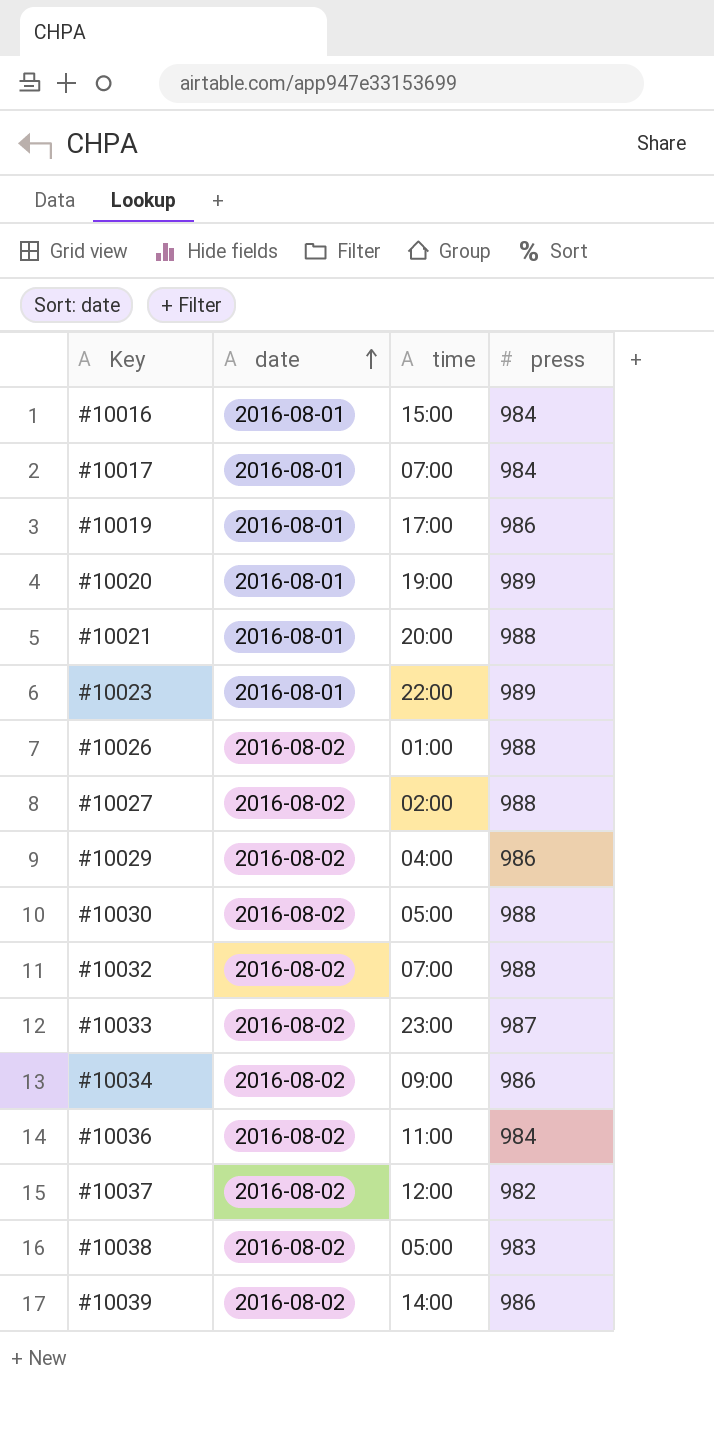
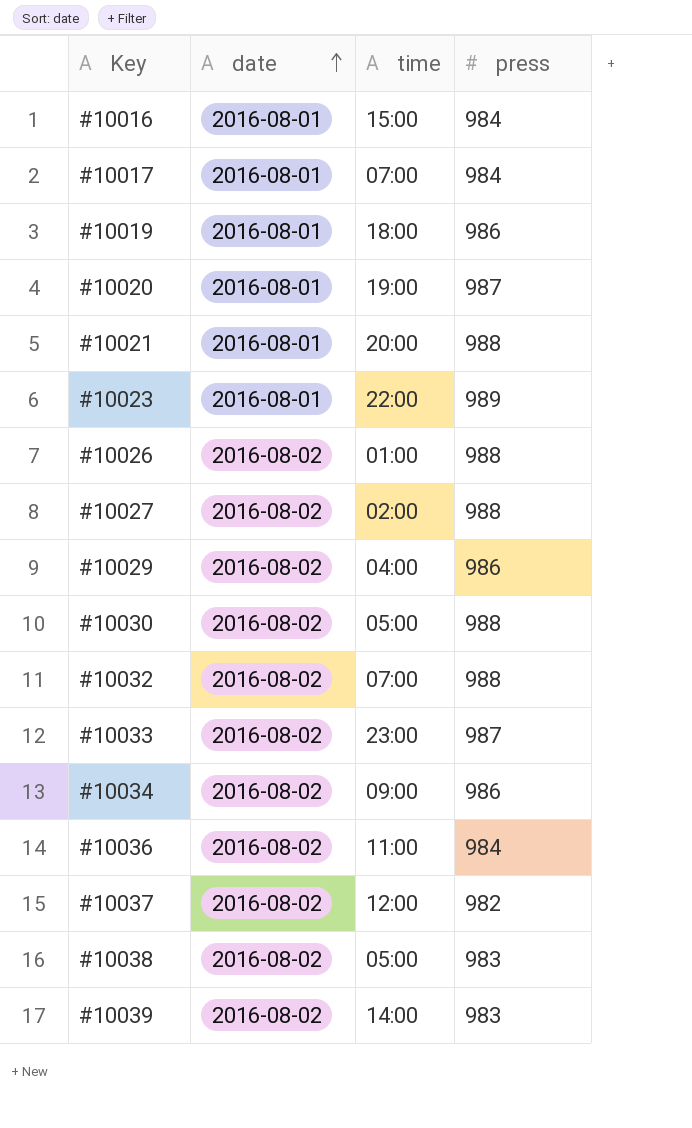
#10019 | time: 17:00 -> 18:00
#10020 | press: 989 -> 987
#10039 | press: 986 -> 983

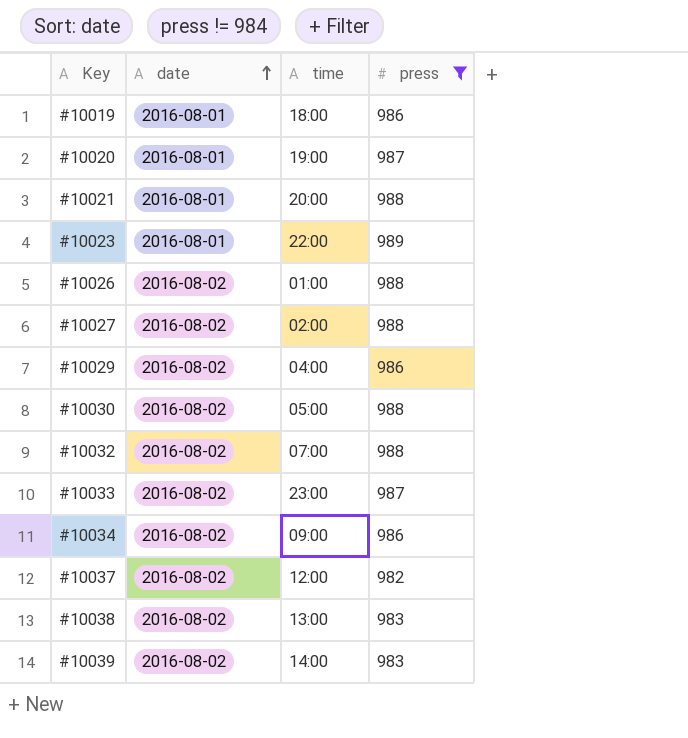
filter: none -> press != 984
#10038 | time: 05:00 -> 13:00

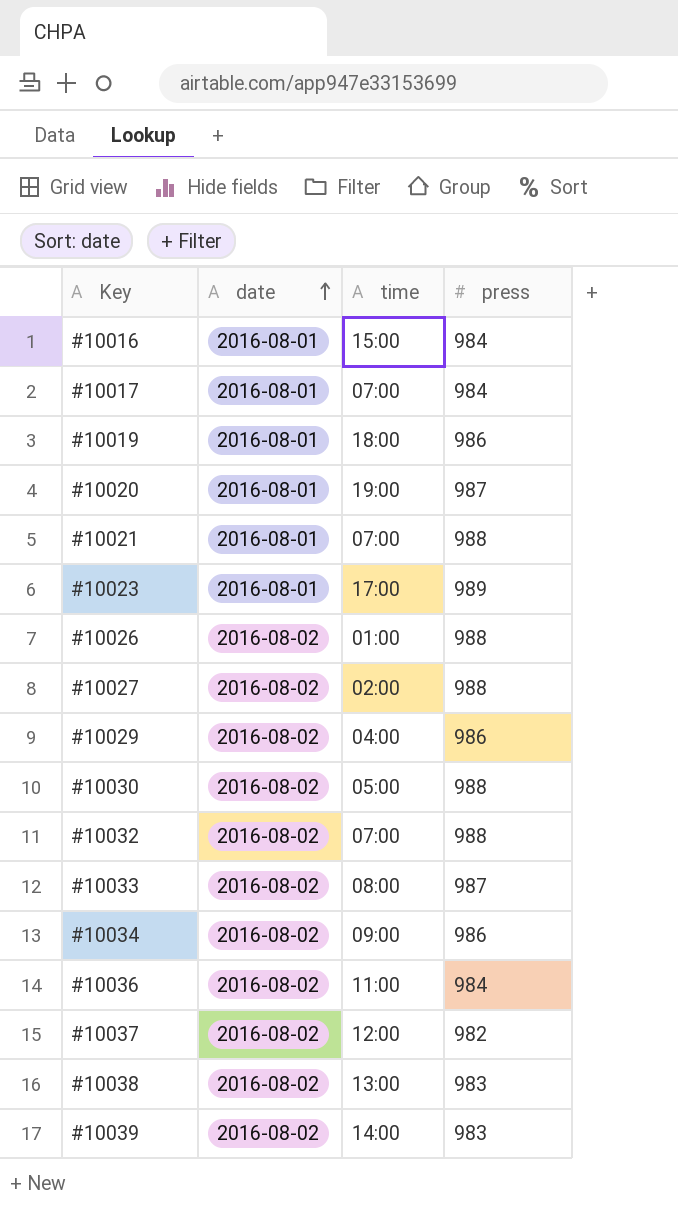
filter: press != 984 -> none
#10021 | time: 20:00 -> 07:00
#10023 | time: 22:00 -> 17:00
#10033 | time: 23:00 -> 08:00

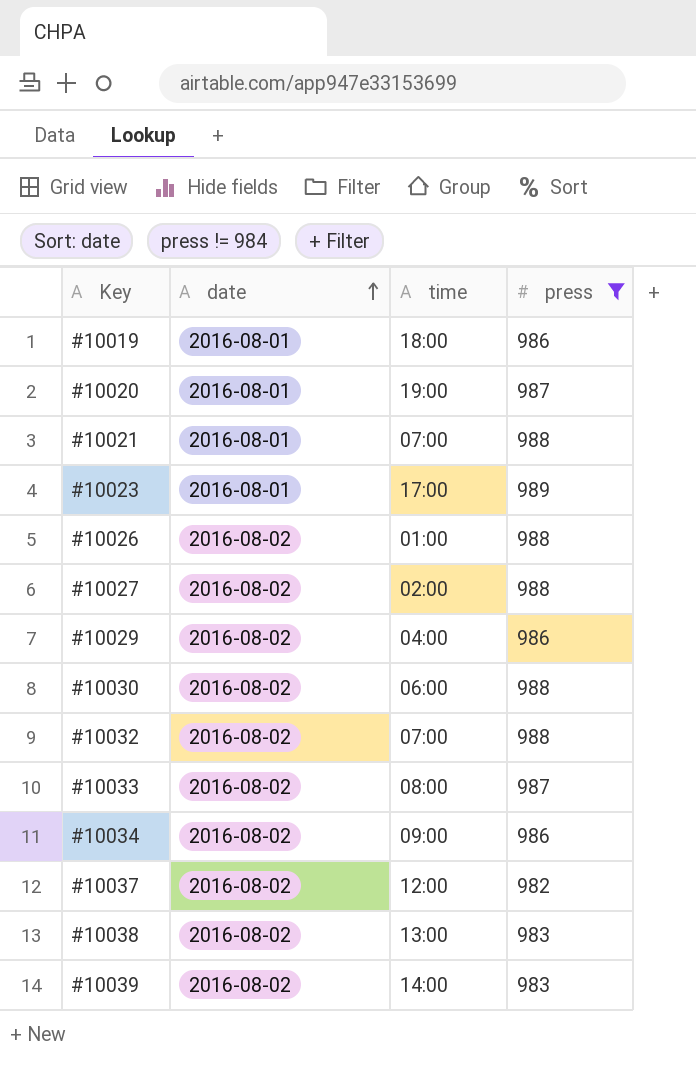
filter: none -> press != 984
#10030 | time: 05:00 -> 06:00

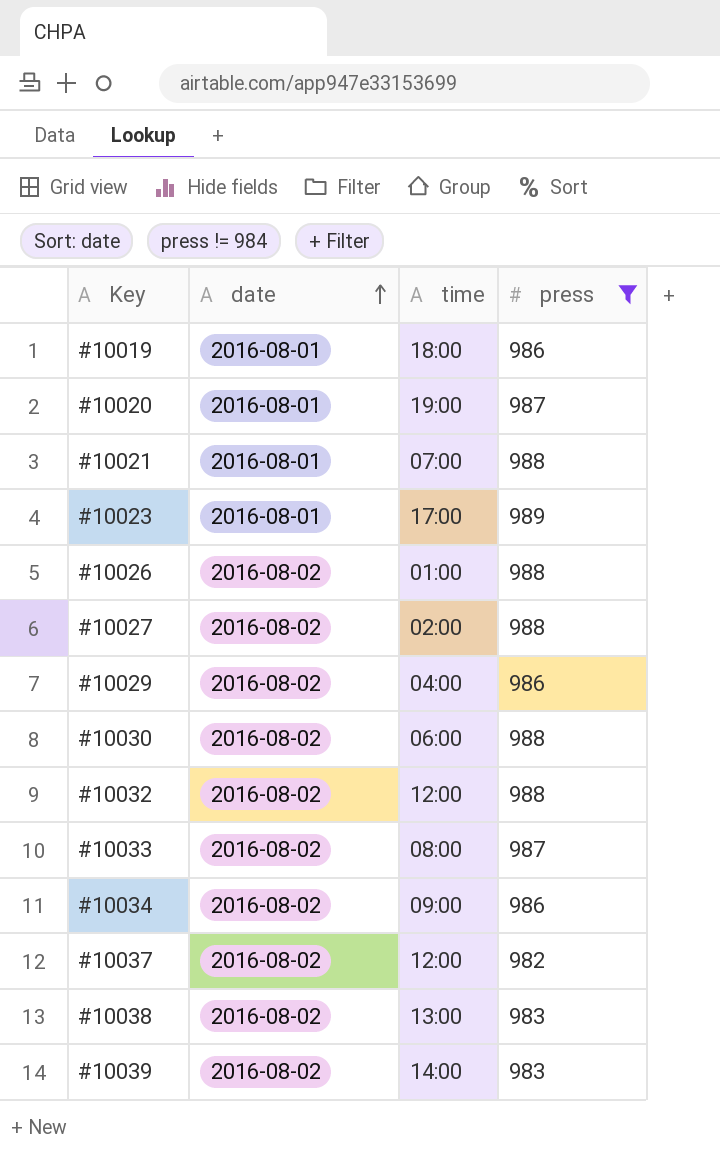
#10032 | time: 07:00 -> 12:00

